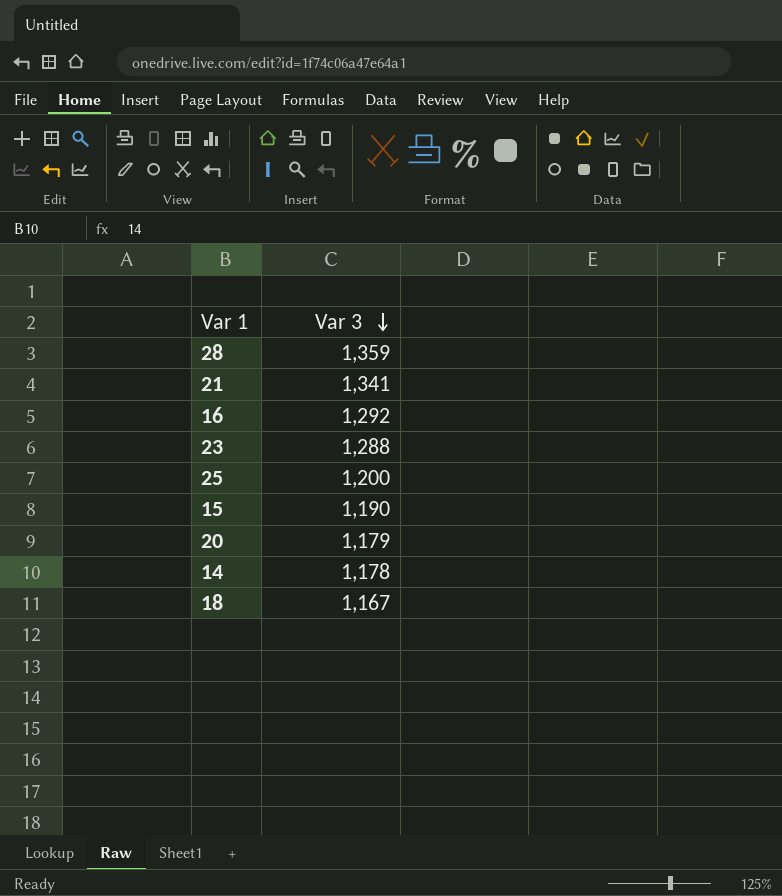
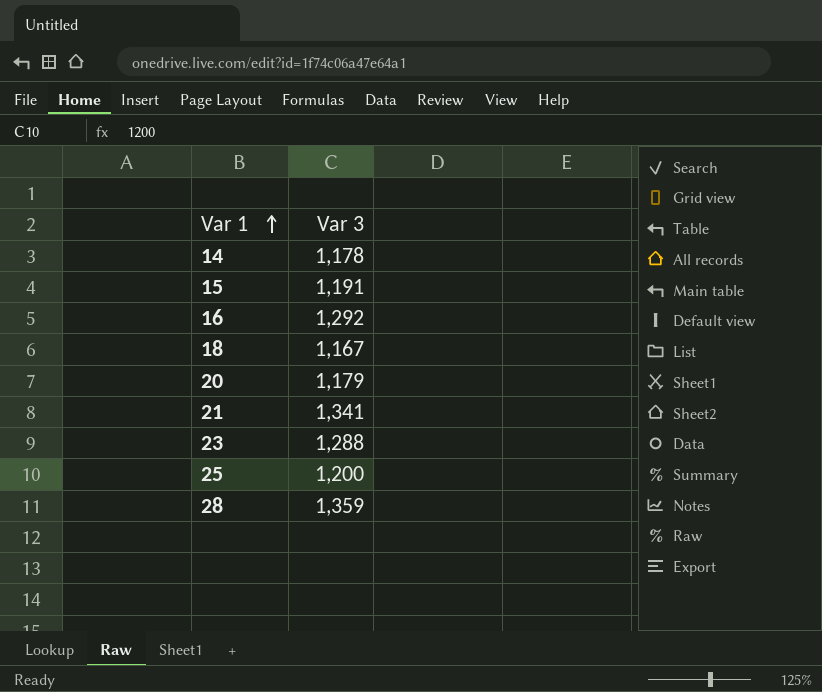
row order: Var 3 descending -> Var 1 ascending
15 | Var 3: 1,190 -> 1,191

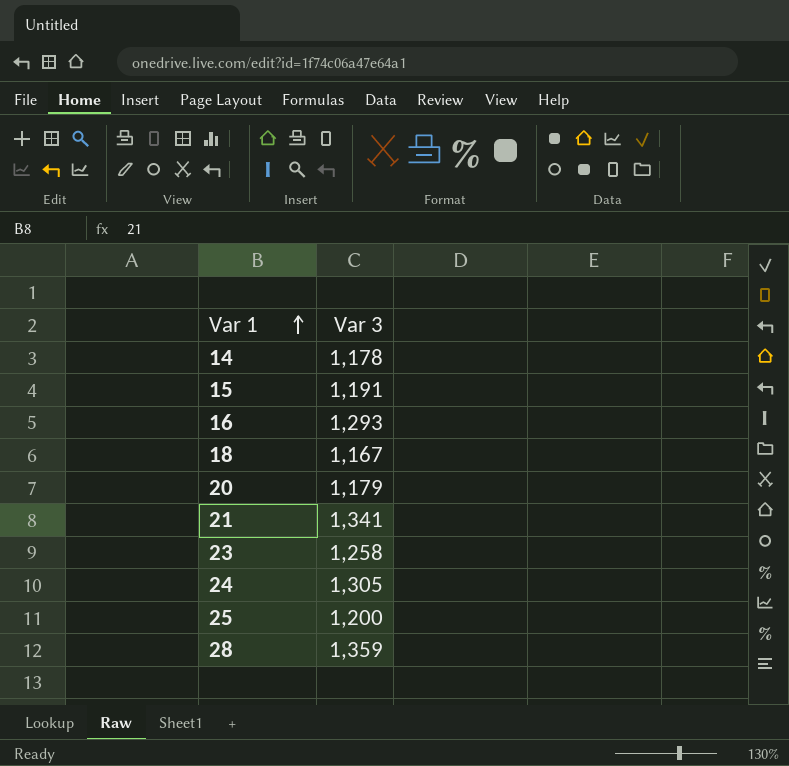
16 | Var 3: 1,292 -> 1,293
23 | Var 3: 1,288 -> 1,258
row 24: none -> 1,305

